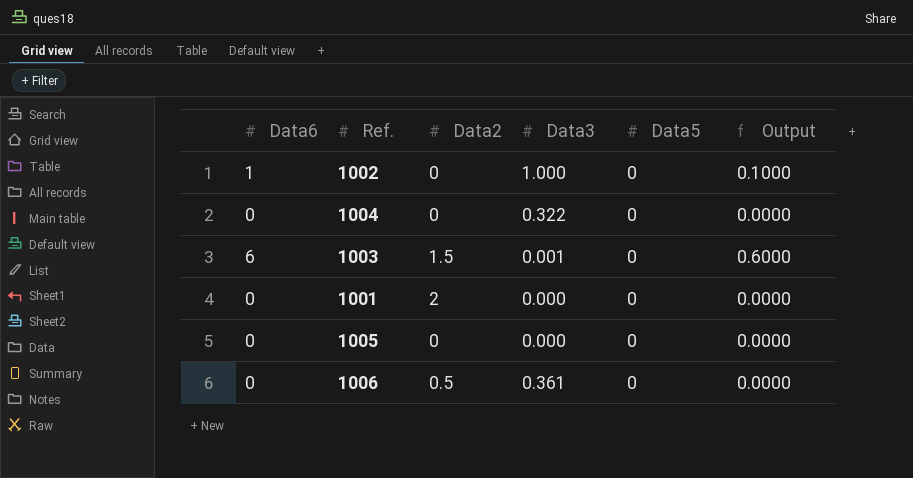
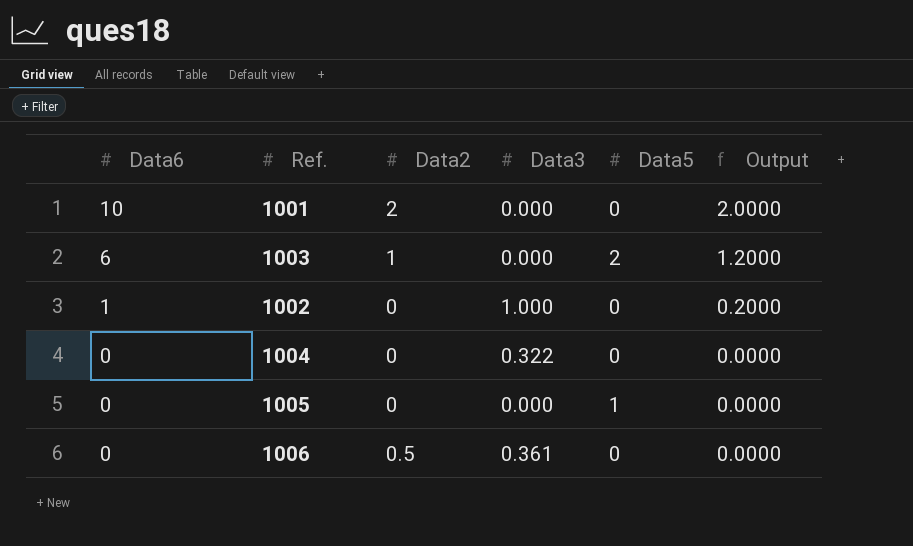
row order: none -> Data6 descending
column Output | formula: [Data6] * 0.1 -> [Data6] * 0.2
1001 | Data6: 0 -> 10
1003 | Data2: 1.5 -> 1
1003 | Data3: 0.001 -> 0.000
1003 | Data5: 0 -> 2
1005 | Data5: 0 -> 1

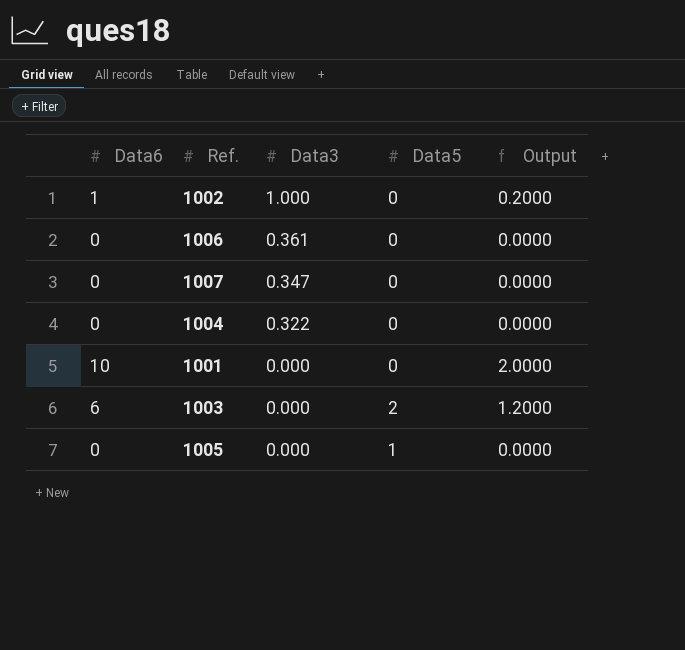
row order: Data6 descending -> Data3 descending
column Data2 | position: 3 -> none
row 1007: none -> 0 | 0.347 | 0 | 0.0000

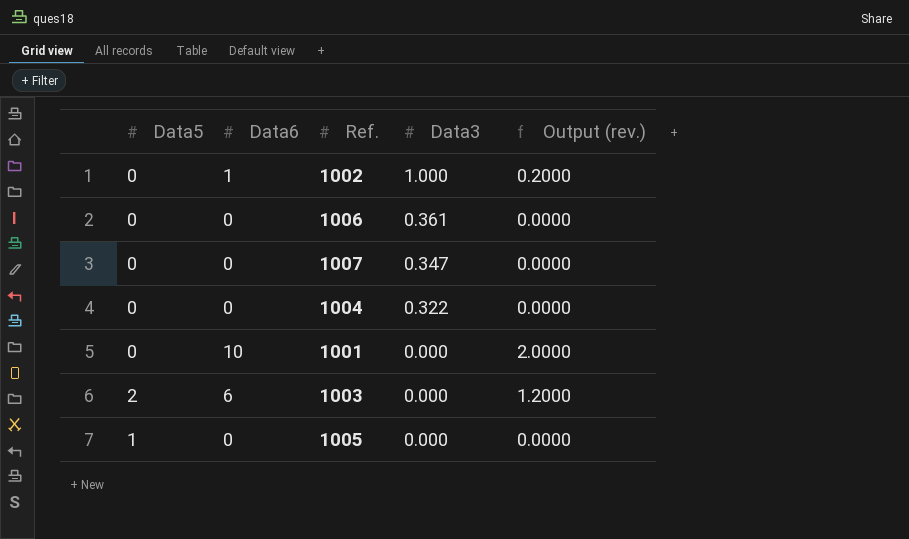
column Data5 | position: 4 -> 1
column name: Output -> Output (rev.)

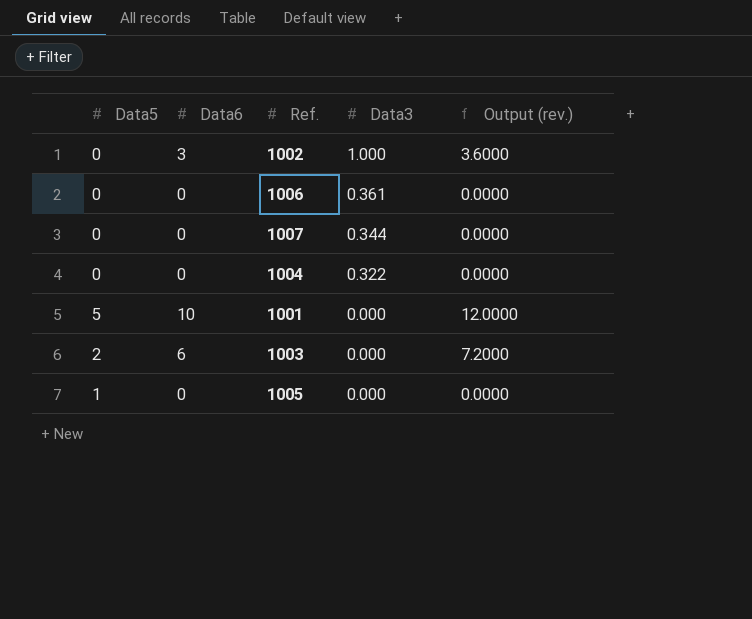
column Output (rev.) | formula: [Data6] * 0.2 -> [Data6] * 1.2
1002 | Data6: 1 -> 3
1007 | Data3: 0.347 -> 0.344
1001 | Data5: 0 -> 5

